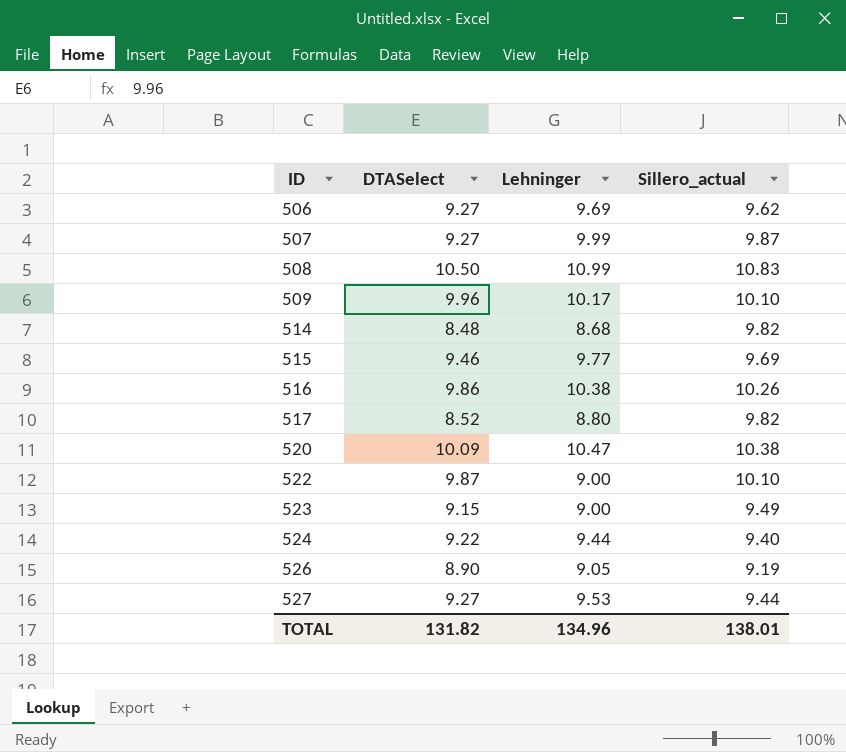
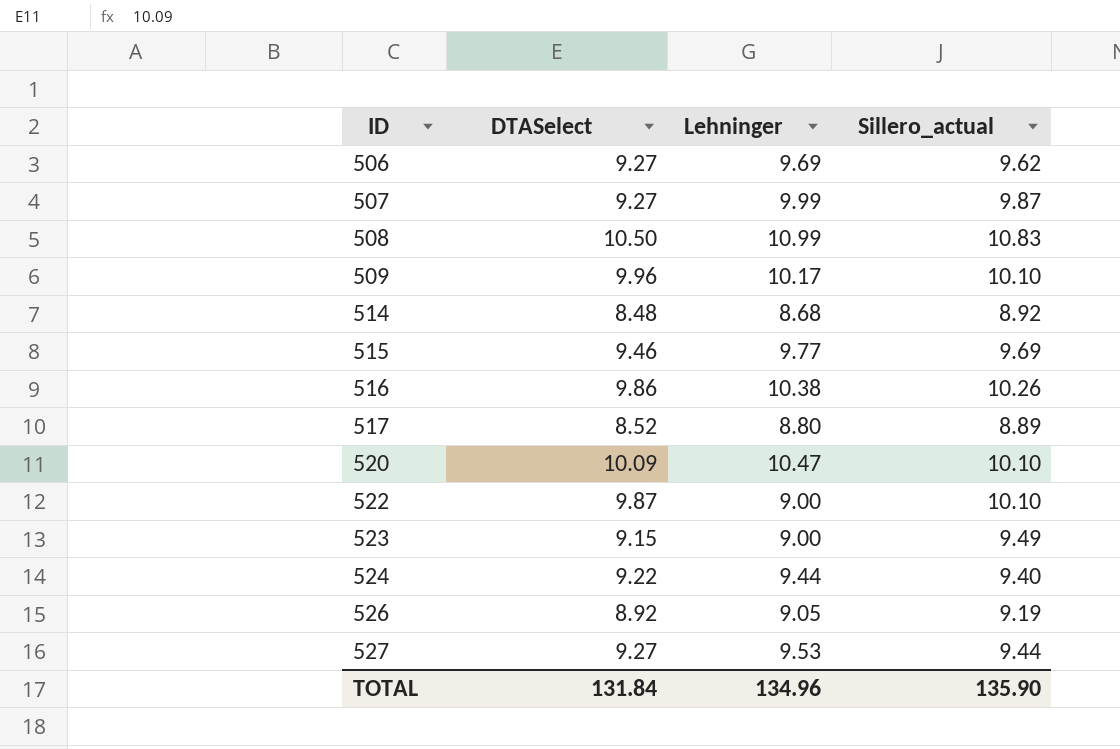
514 | Sillero_actual: 9.82 -> 8.92
517 | Sillero_actual: 9.82 -> 8.89
520 | Sillero_actual: 10.38 -> 10.10
526 | DTASelect: 8.90 -> 8.92
TOTAL | DTASelect: 131.82 -> 131.84
TOTAL | Sillero_actual: 138.01 -> 135.90

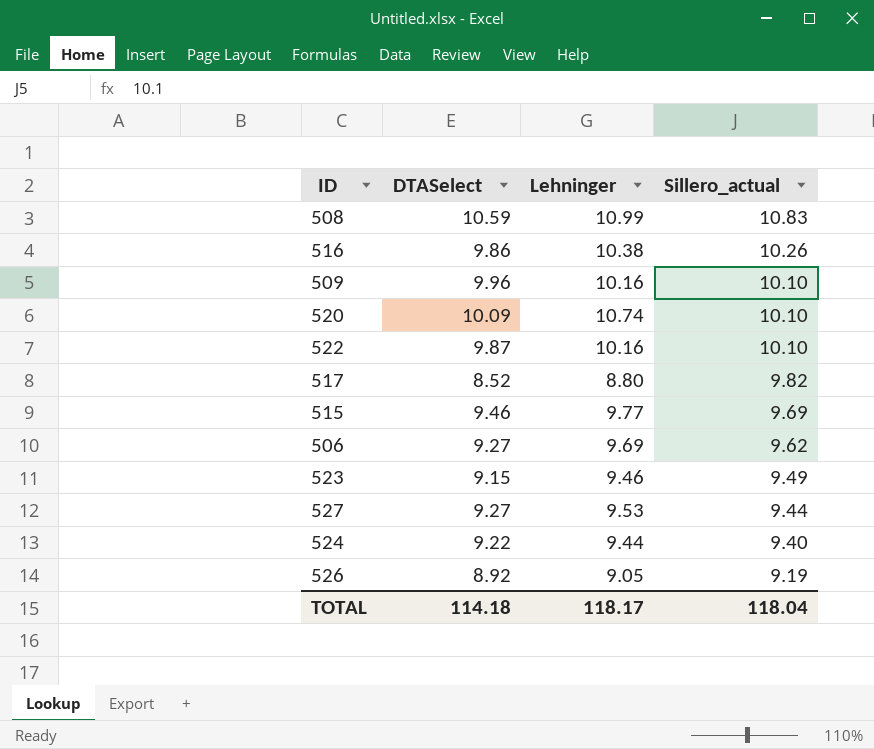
row order: ID ascending -> Sillero_actual descending
row 507: 9.27 | 9.99 | 9.87 -> none
row 514: 8.48 | 8.68 | 8.92 -> none
508 | DTASelect: 10.50 -> 10.59
509 | Lehninger: 10.17 -> 10.16
520 | Lehninger: 10.47 -> 10.74
522 | Lehninger: 9.00 -> 10.16
517 | Sillero_actual: 8.89 -> 9.82
523 | Lehninger: 9.00 -> 9.46
TOTAL | DTASelect: 131.84 -> 114.18
TOTAL | Lehninger: 134.96 -> 118.17
TOTAL | Sillero_actual: 135.90 -> 118.04

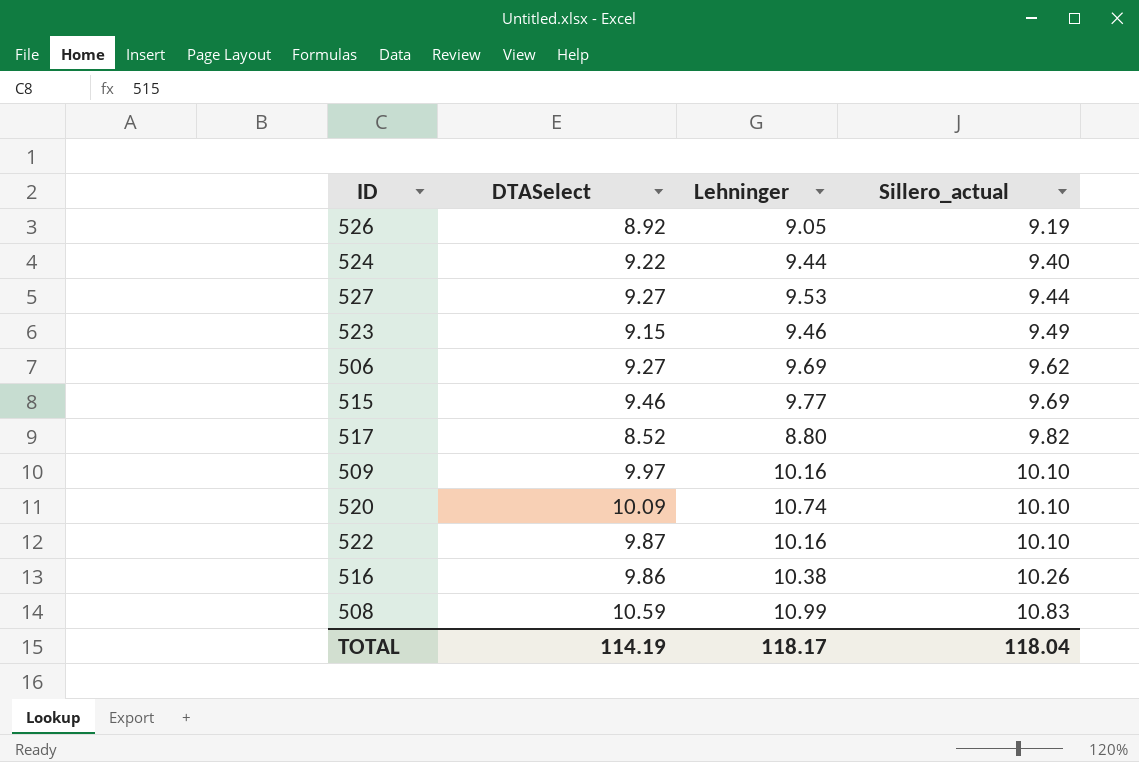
row order: Sillero_actual descending -> Sillero_actual ascending
509 | DTASelect: 9.96 -> 9.97
TOTAL | DTASelect: 114.18 -> 114.19

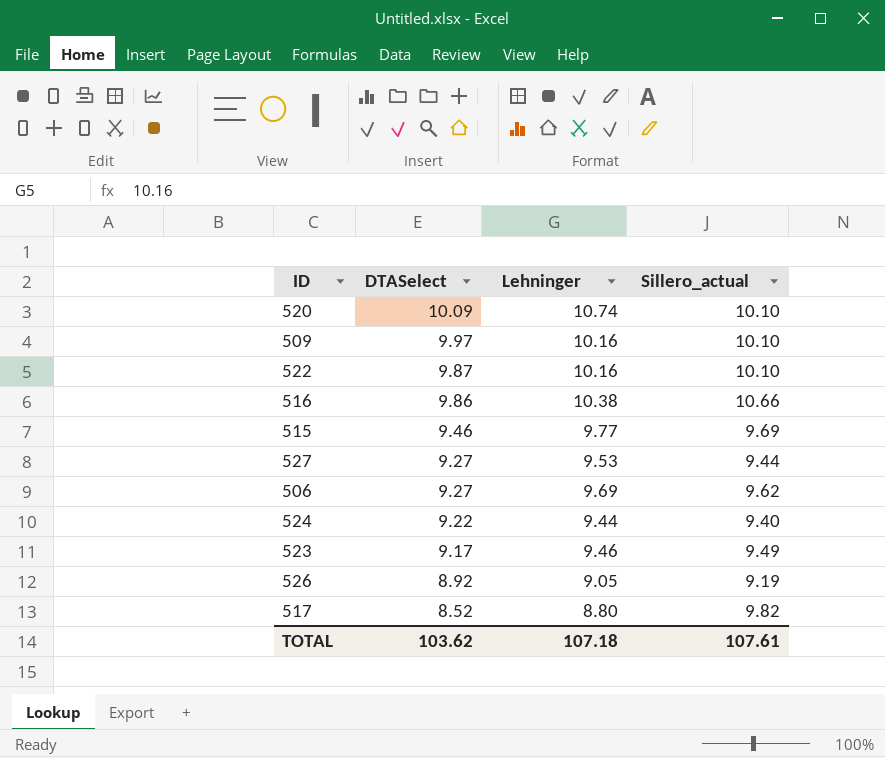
row order: Sillero_actual ascending -> DTASelect descending
row 508: 10.59 | 10.99 | 10.83 -> none
516 | Sillero_actual: 10.26 -> 10.66
523 | DTASelect: 9.15 -> 9.17
TOTAL | DTASelect: 114.19 -> 103.62
TOTAL | Lehninger: 118.17 -> 107.18
TOTAL | Sillero_actual: 118.04 -> 107.61

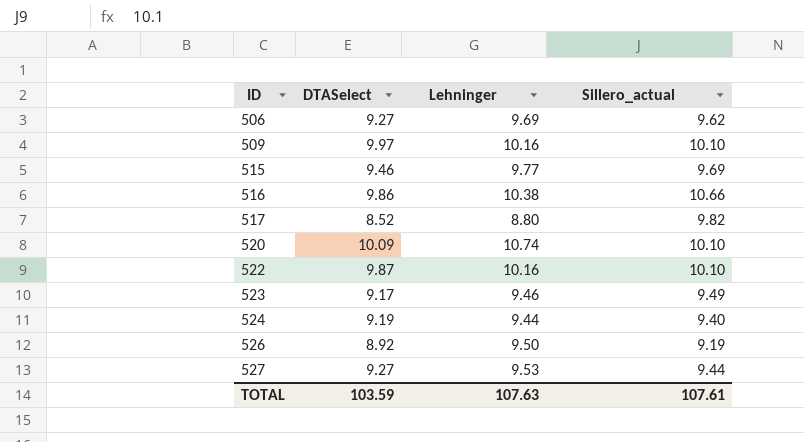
row order: DTASelect descending -> ID ascending
524 | DTASelect: 9.22 -> 9.19
526 | Lehninger: 9.05 -> 9.50
TOTAL | DTASelect: 103.62 -> 103.59
TOTAL | Lehninger: 107.18 -> 107.63

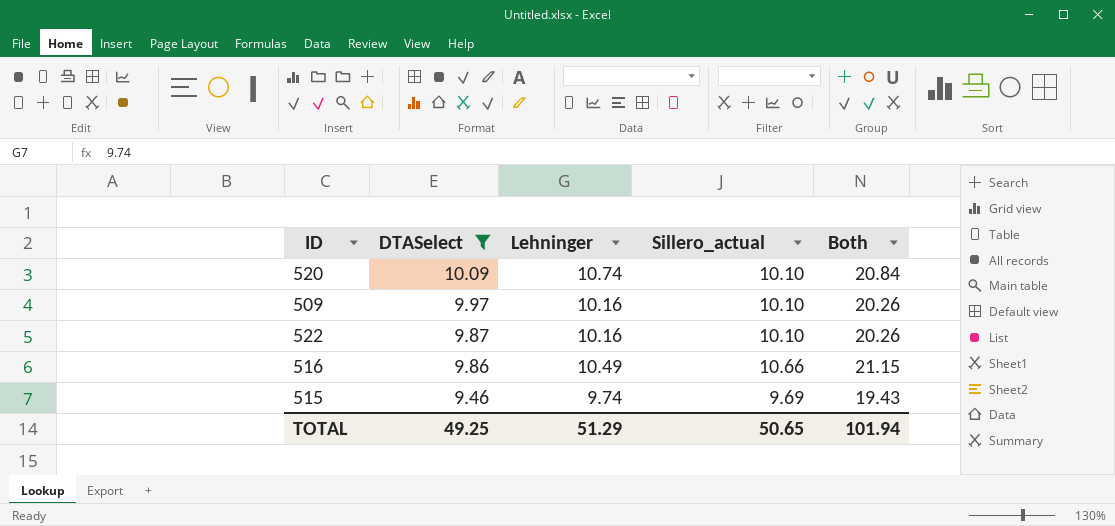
filter: none -> DTASelect >= 9.46
row order: ID ascending -> DTASelect descending
column Both | formula: none -> [Lehninger] + [Sillero_actual]
516 | Lehninger: 10.38 -> 10.49
515 | Lehninger: 9.77 -> 9.74
TOTAL | DTASelect: 103.59 -> 49.25
TOTAL | Lehninger: 107.63 -> 51.29
TOTAL | Sillero_actual: 107.61 -> 50.65

